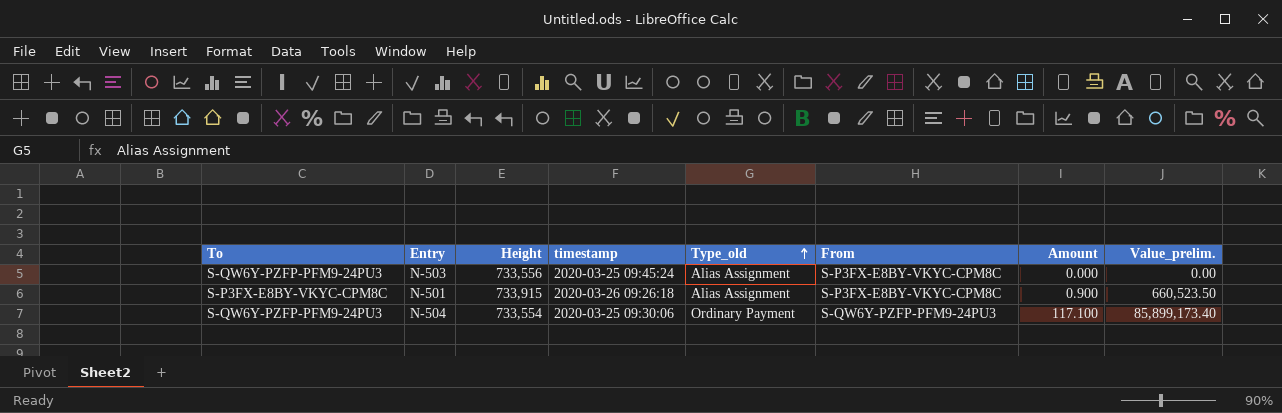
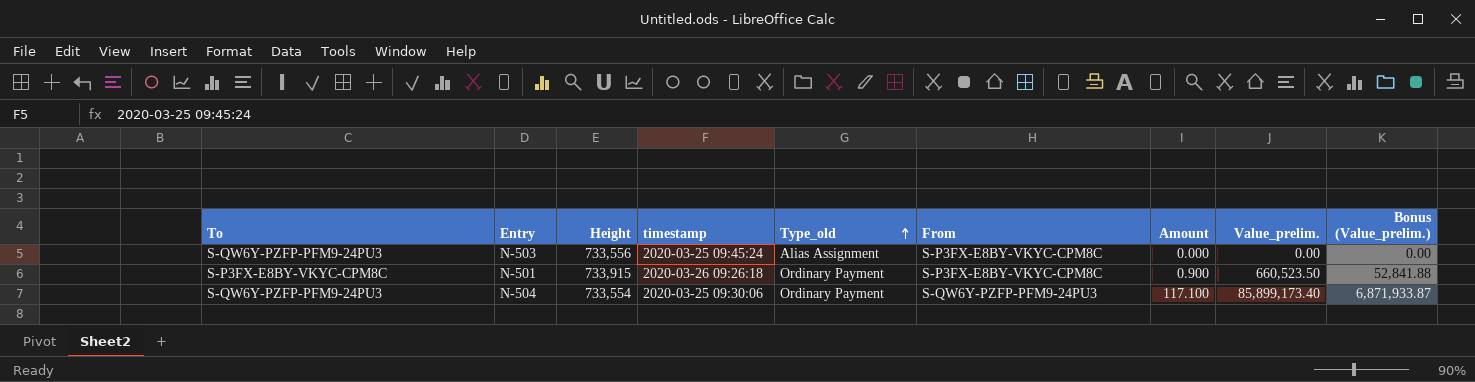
column Bonus (Value_prelim.) | formula: none -> [Value_prelim.] * 0.08
N-501 | Type_old: Alias Assignment -> Ordinary Payment

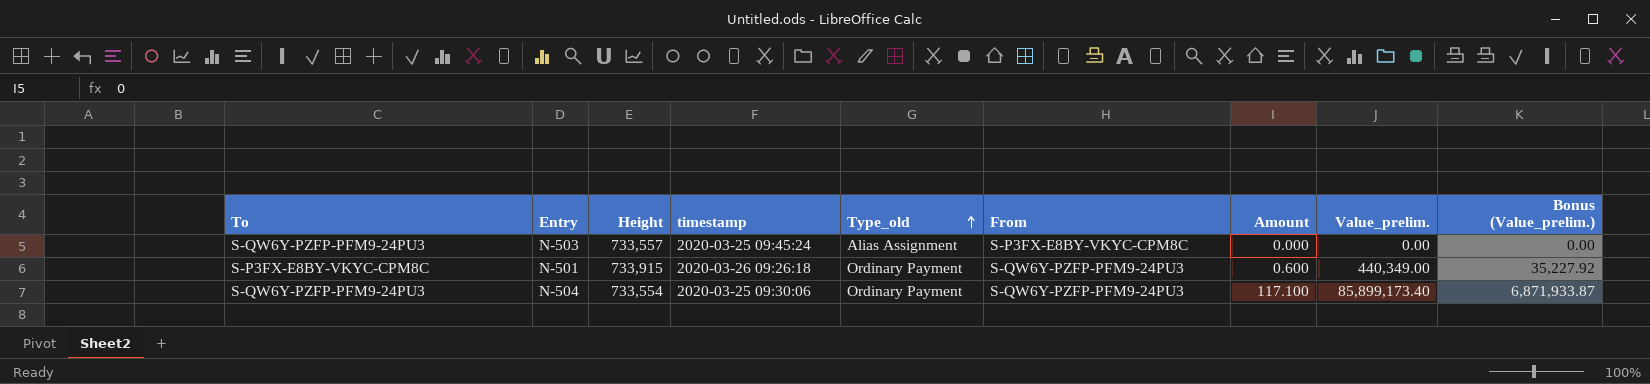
N-503 | Height: 733,556 -> 733,557
N-501 | From: S-P3FX-E8BY-VKYC-CPM8C -> S-QW6Y-PZFP-PFM9-24PU3
N-501 | Amount: 0.900 -> 0.600
N-501 | Value_prelim.: 660,523.50 -> 440,349.00
N-501 | Bonus (Value_prelim.): 52,841.88 -> 35,227.92

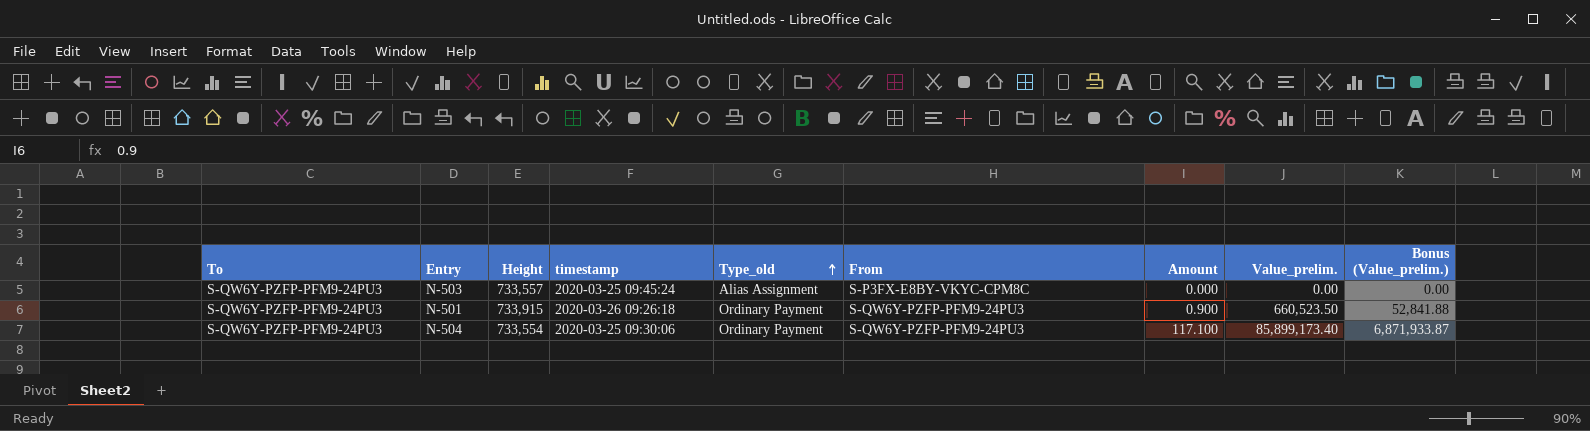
N-501 | To: S-P3FX-E8BY-VKYC-CPM8C -> S-QW6Y-PZFP-PFM9-24PU3
N-501 | Amount: 0.600 -> 0.900
N-501 | Value_prelim.: 440,349.00 -> 660,523.50
N-501 | Bonus (Value_prelim.): 35,227.92 -> 52,841.88

